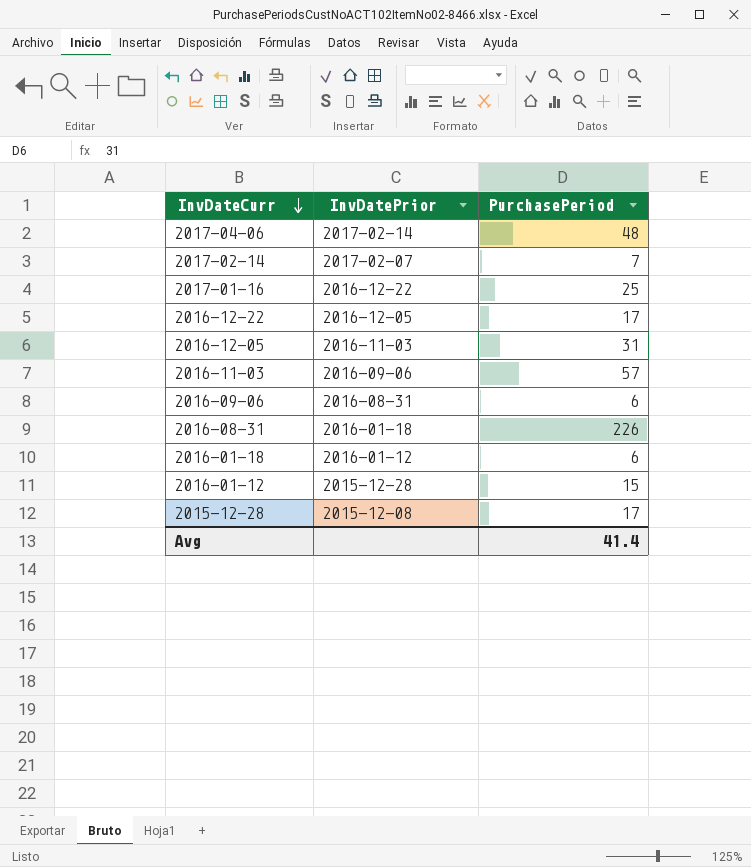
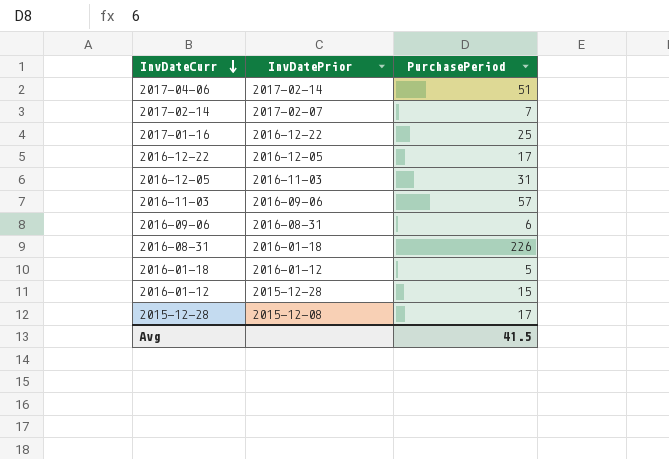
2017-04-06 | PurchasePeriod: 48 -> 51
2016-01-18 | PurchasePeriod: 6 -> 5
Avg | PurchasePeriod: 41.4 -> 41.5

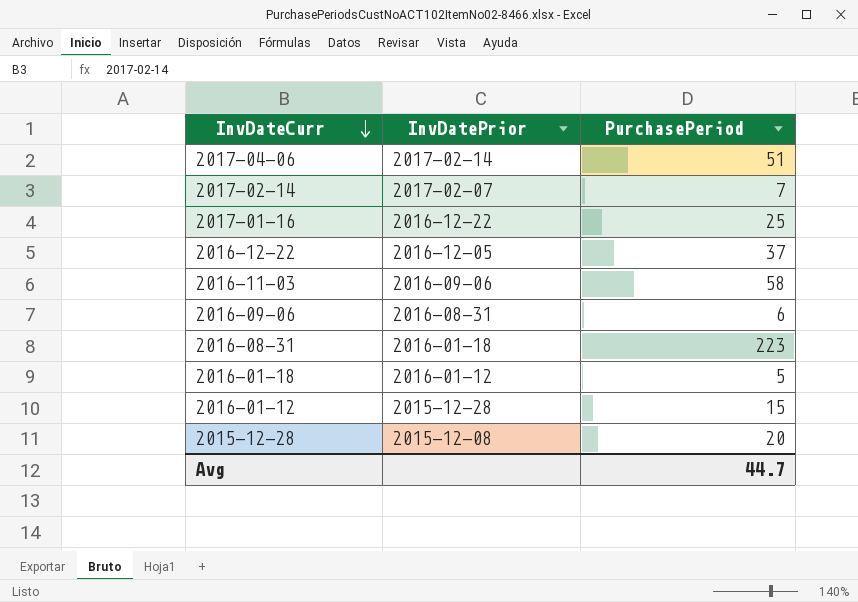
row 2016-12-05: 2016-11-03 | 31 -> none
2016-12-22 | PurchasePeriod: 17 -> 37
2016-11-03 | PurchasePeriod: 57 -> 58
2016-08-31 | PurchasePeriod: 226 -> 223
2015-12-28 | PurchasePeriod: 17 -> 20
Avg | PurchasePeriod: 41.5 -> 44.7

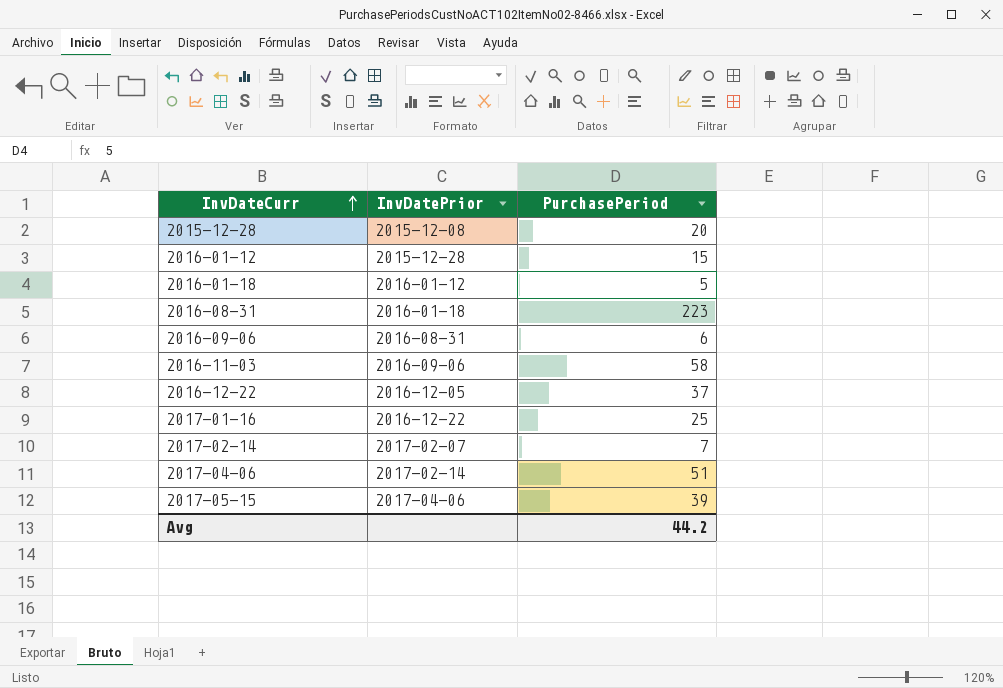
row order: InvDateCurr descending -> InvDateCurr ascending
row 2017-05-15: none -> 2017-04-06 | 39
Avg | PurchasePeriod: 44.7 -> 44.2

